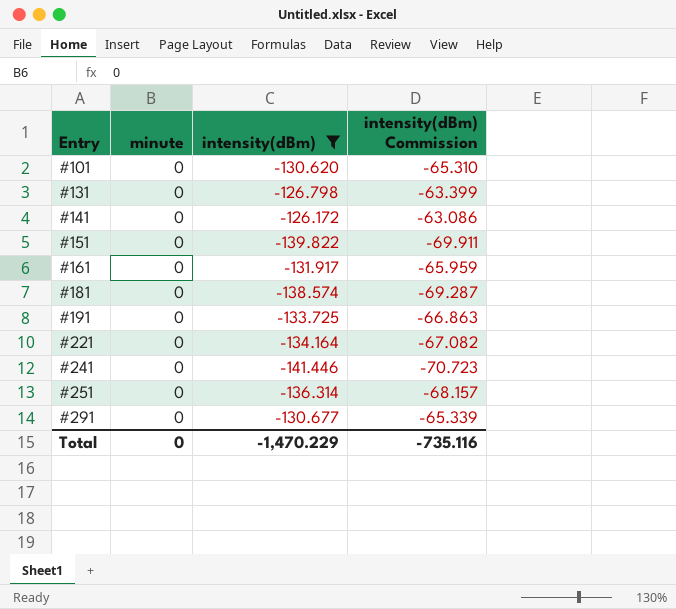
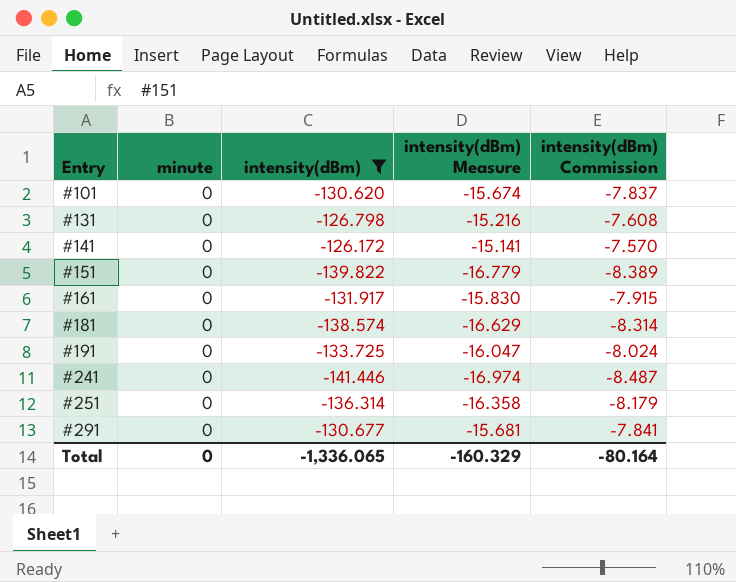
column intensity(dBm) Measure | formula: none -> [intensity(dBm)] * 0.12
column intensity(dBm) Commission | formula: [intensity(dBm)] * 0.5 -> [intensity(dBm)] * 0.06
row #221: 0 | -134.164 | -67.082 -> none
Total | intensity(dBm): -1,470.229 -> -1,336.065
Total | intensity(dBm) Commission: -735.116 -> -80.164

